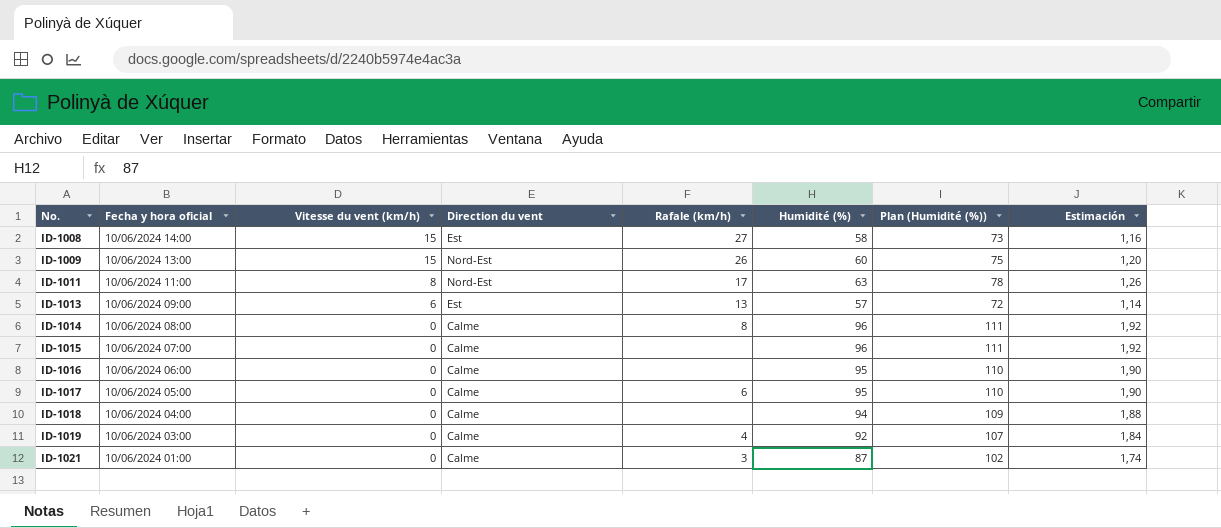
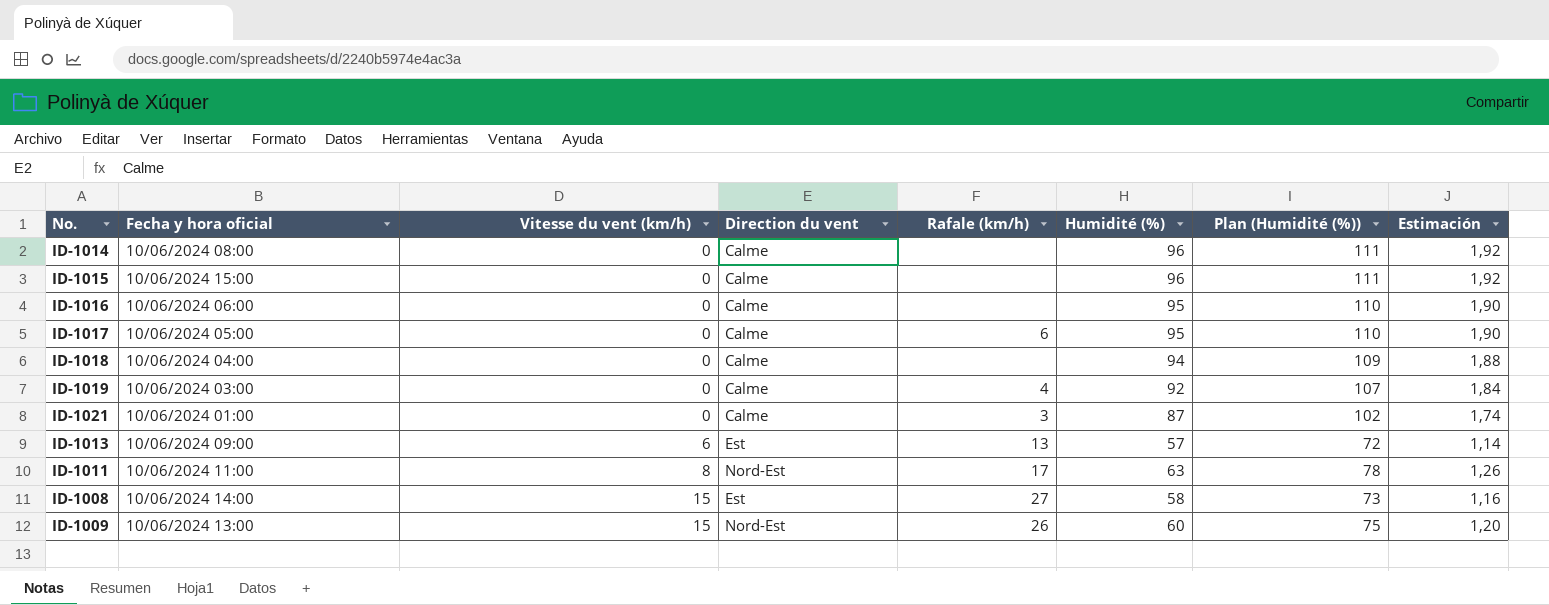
row order: No. ascending -> Vitesse du vent (km/h) ascending
ID-1014 | Rafale (km/h): 8 -> none
ID-1015 | Fecha y hora oficial: 10/06/2024 07:00 -> 10/06/2024 15:00

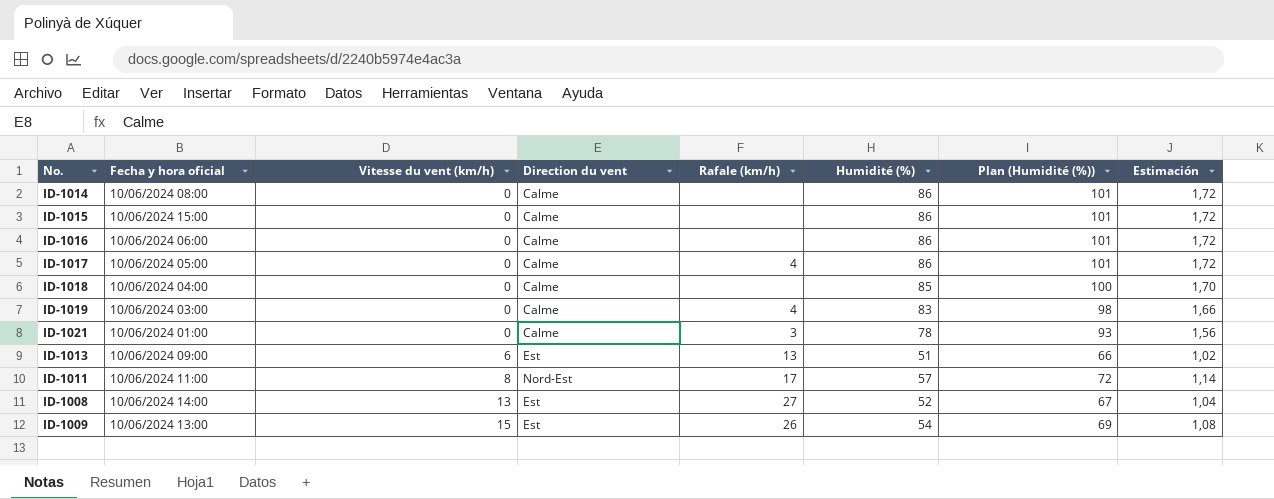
ID-1014 | Humidité (%): 96 -> 86
ID-1014 | Plan (Humidité (%)): 111 -> 101
ID-1014 | Estimación: 1,92 -> 1,72
ID-1015 | Humidité (%): 96 -> 86
ID-1015 | Plan (Humidité (%)): 111 -> 101
ID-1015 | Estimación: 1,92 -> 1,72
ID-1016 | Humidité (%): 95 -> 86
ID-1016 | Plan (Humidité (%)): 110 -> 101
ID-1016 | Estimación: 1,90 -> 1,72
ID-1017 | Rafale (km/h): 6 -> 4
ID-1017 | Humidité (%): 95 -> 86
ID-1017 | Plan (Humidité (%)): 110 -> 101
ID-1017 | Estimación: 1,90 -> 1,72
ID-1018 | Humidité (%): 94 -> 85
ID-1018 | Plan (Humidité (%)): 109 -> 100
ID-1018 | Estimación: 1,88 -> 1,70
ID-1019 | Humidité (%): 92 -> 83
ID-1019 | Plan (Humidité (%)): 107 -> 98
ID-1019 | Estimación: 1,84 -> 1,66
ID-1021 | Humidité (%): 87 -> 78
ID-1021 | Plan (Humidité (%)): 102 -> 93
ID-1021 | Estimación: 1,74 -> 1,56
ID-1013 | Humidité (%): 57 -> 51
ID-1013 | Plan (Humidité (%)): 72 -> 66
ID-1013 | Estimación: 1,14 -> 1,02
ID-1011 | Humidité (%): 63 -> 57
ID-1011 | Plan (Humidité (%)): 78 -> 72
ID-1011 | Estimación: 1,26 -> 1,14
ID-1008 | Vitesse du vent (km/h): 15 -> 13
ID-1008 | Humidité (%): 58 -> 52
ID-1008 | Plan (Humidité (%)): 73 -> 67
ID-1008 | Estimación: 1,16 -> 1,04
ID-1009 | Direction du vent: Nord-Est -> Est
ID-1009 | Humidité (%): 60 -> 54
ID-1009 | Plan (Humidité (%)): 75 -> 69
ID-1009 | Estimación: 1,20 -> 1,08

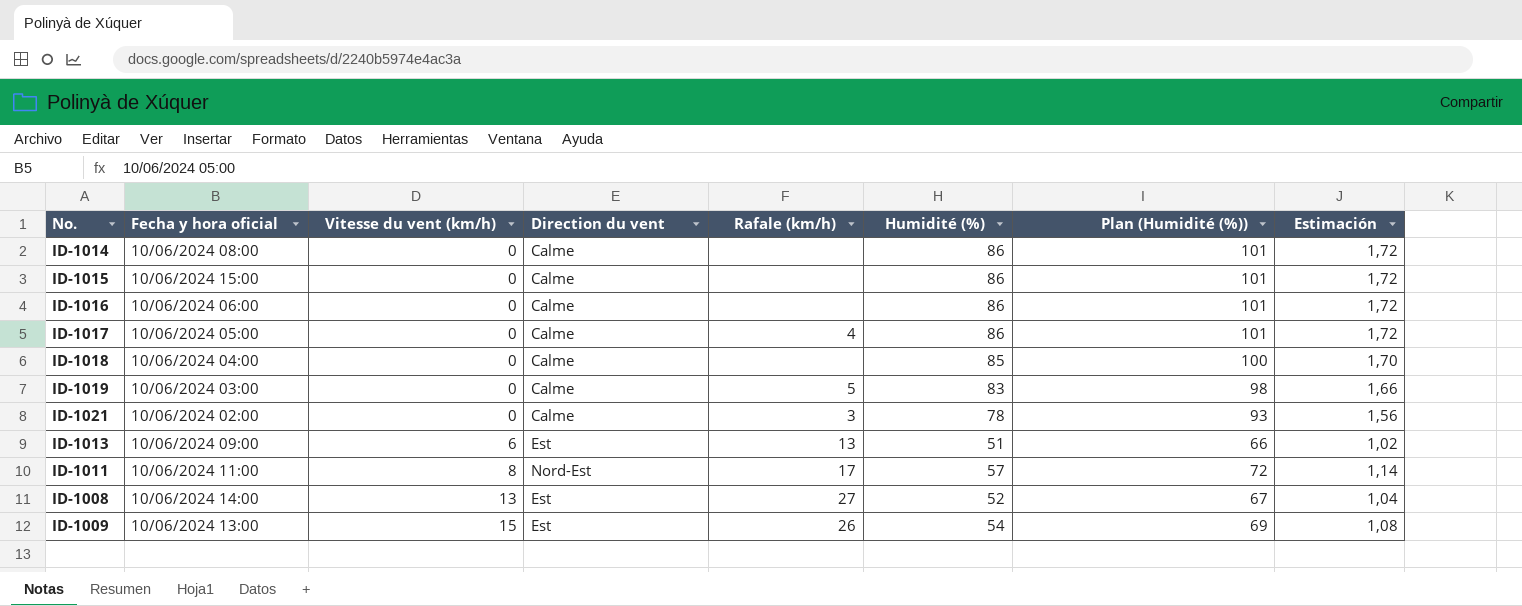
ID-1019 | Rafale (km/h): 4 -> 5
ID-1021 | Fecha y hora oficial: 10/06/2024 01:00 -> 10/06/2024 02:00

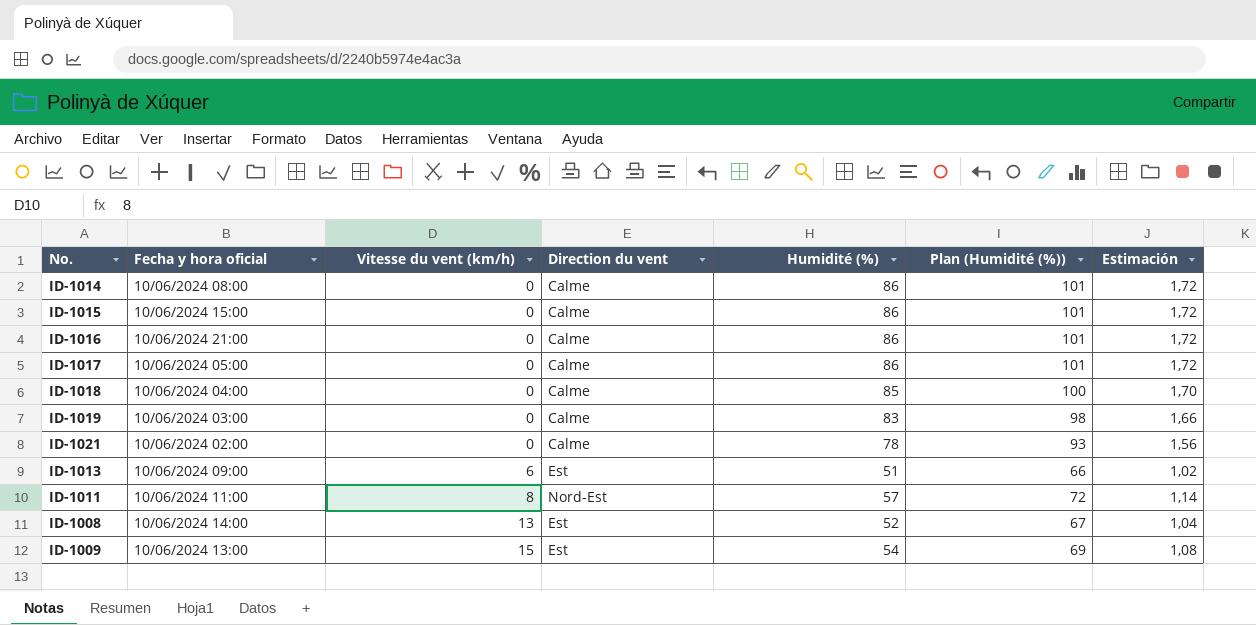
column Rafale (km/h) | position: 5 -> none
ID-1016 | Fecha y hora oficial: 10/06/2024 06:00 -> 10/06/2024 21:00

